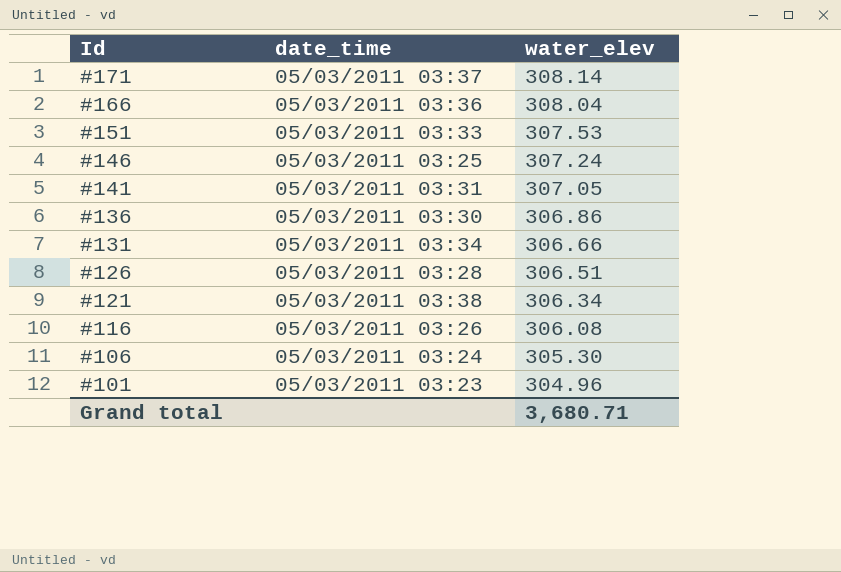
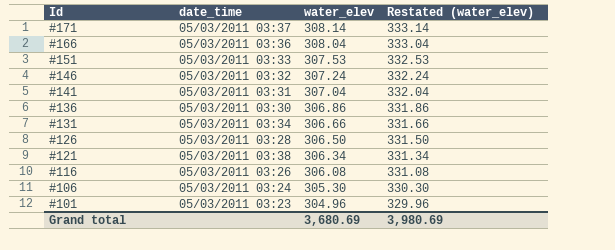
column Restated (water_elev) | formula: none -> [water_elev] + 25
#146 | date_time: 05/03/2011 03:25 -> 05/03/2011 03:32
#141 | water_elev: 307.05 -> 307.04
#126 | water_elev: 306.51 -> 306.50
Grand total | water_elev: 3,680.71 -> 3,680.69

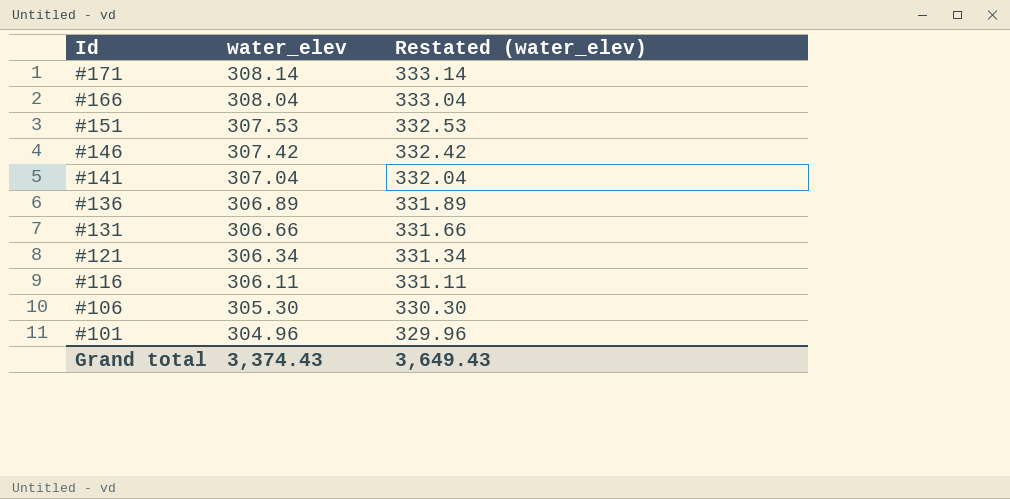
column date_time | position: 2 -> none
row #126: 05/03/2011 03:28 | 306.50 | 331.50 -> none
#146 | water_elev: 307.24 -> 307.42
#146 | Restated (water_elev): 332.24 -> 332.42
#136 | water_elev: 306.86 -> 306.89
#136 | Restated (water_elev): 331.86 -> 331.89
#116 | water_elev: 306.08 -> 306.11
#116 | Restated (water_elev): 331.08 -> 331.11
Grand total | water_elev: 3,680.69 -> 3,374.43
Grand total | Restated (water_elev): 3,980.69 -> 3,649.43

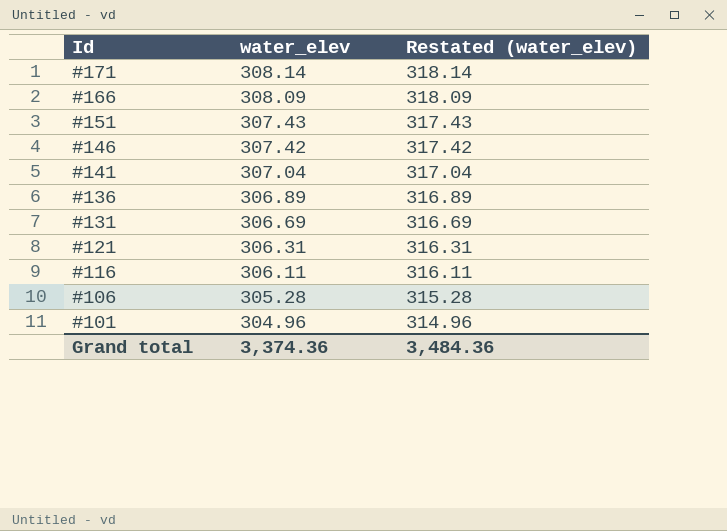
column Restated (water_elev) | formula: [water_elev] + 25 -> [water_elev] + 10
#166 | water_elev: 308.04 -> 308.09
#151 | water_elev: 307.53 -> 307.43
#131 | water_elev: 306.66 -> 306.69
#121 | water_elev: 306.34 -> 306.31
#106 | water_elev: 305.30 -> 305.28
Grand total | water_elev: 3,374.43 -> 3,374.36
Grand total | Restated (water_elev): 3,649.43 -> 3,484.36

